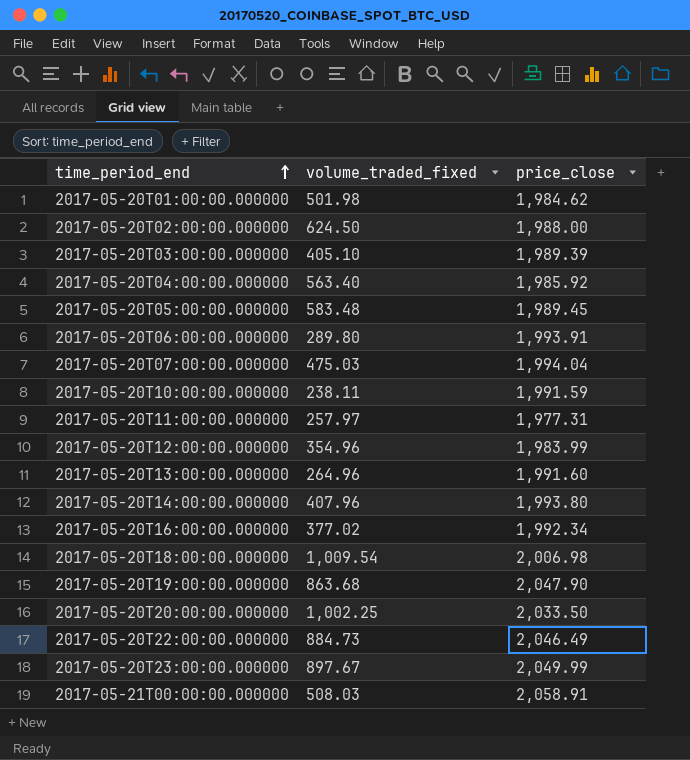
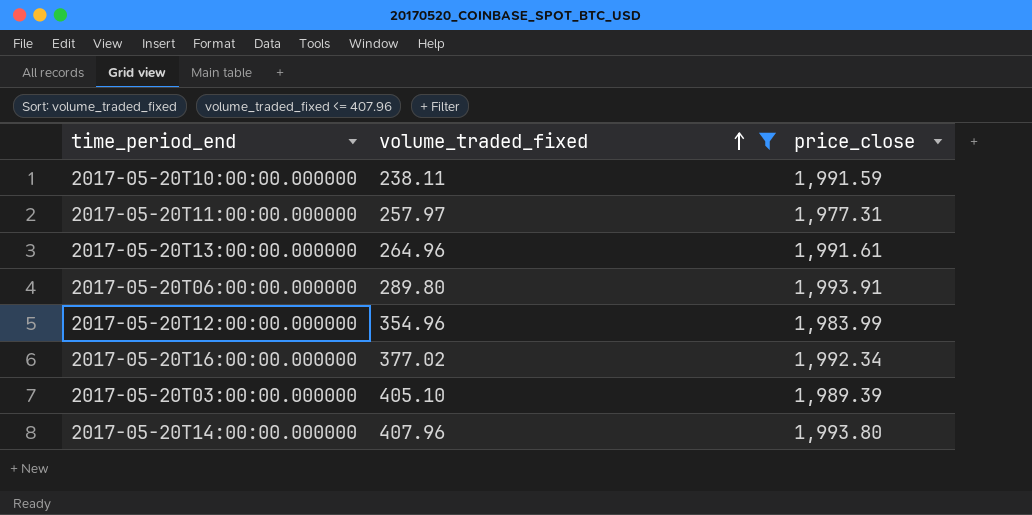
filter: none -> volume_traded_fixed <= 407.96
row order: time_period_end ascending -> volume_traded_fixed ascending
2017-05-20T13:00:00.000000 | price_close: 1,991.60 -> 1,991.61

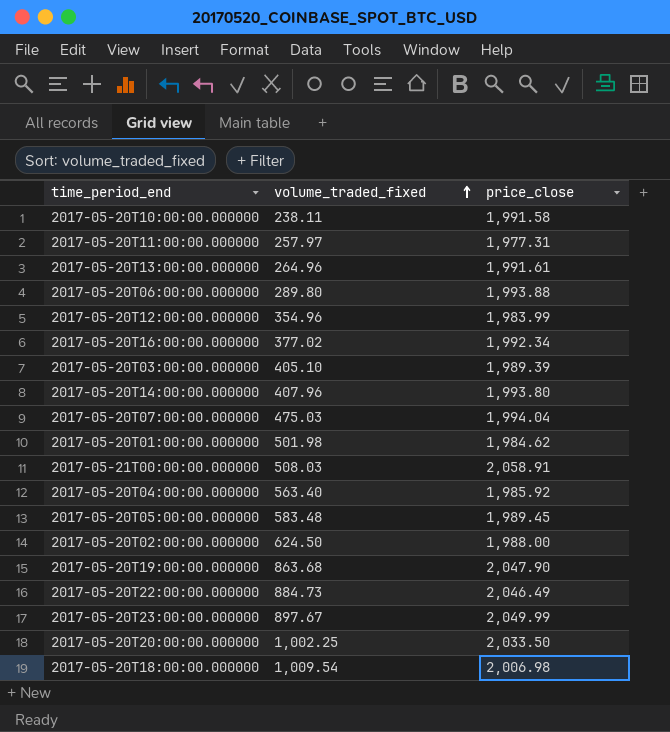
filter: volume_traded_fixed <= 407.96 -> none
2017-05-20T10:00:00.000000 | price_close: 1,991.59 -> 1,991.58
2017-05-20T06:00:00.000000 | price_close: 1,993.91 -> 1,993.88

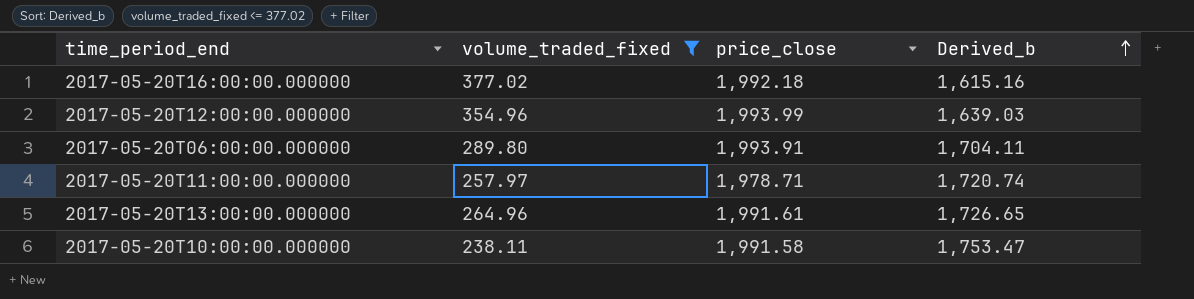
filter: none -> volume_traded_fixed <= 377.02
row order: volume_traded_fixed ascending -> Derived_b ascending
column Derived_b | formula: none -> [price_close] - [volume_traded_fixed]
2017-05-20T16:00:00.000000 | price_close: 1,992.34 -> 1,992.18
2017-05-20T12:00:00.000000 | price_close: 1,983.99 -> 1,993.99
2017-05-20T06:00:00.000000 | price_close: 1,993.88 -> 1,993.91
2017-05-20T11:00:00.000000 | price_close: 1,977.31 -> 1,978.71

